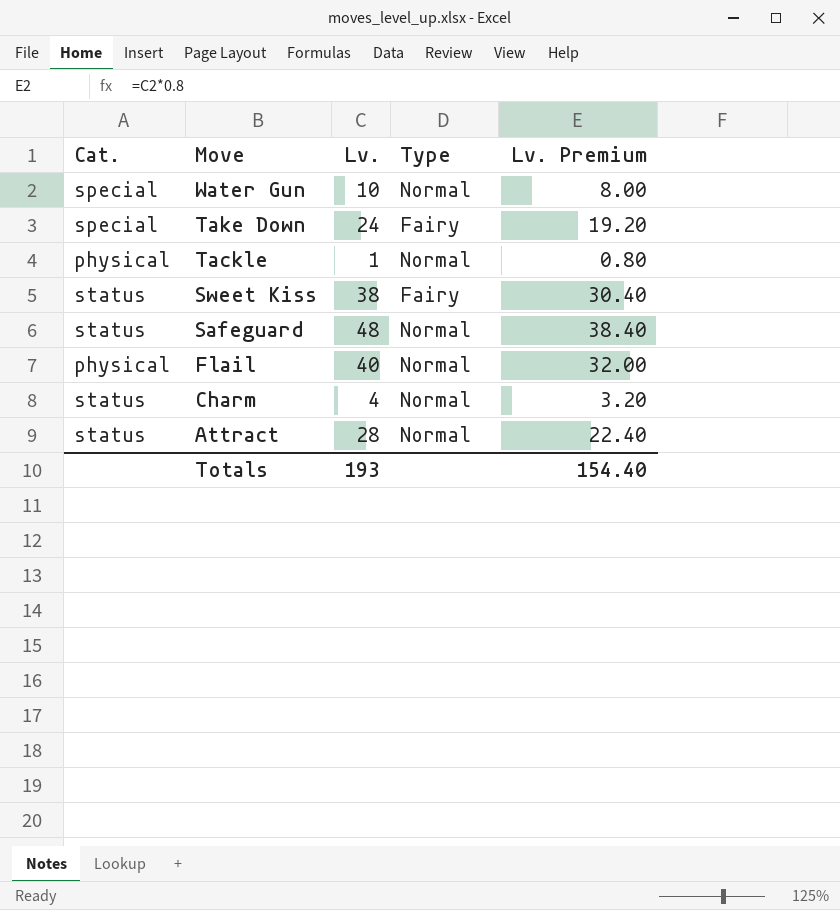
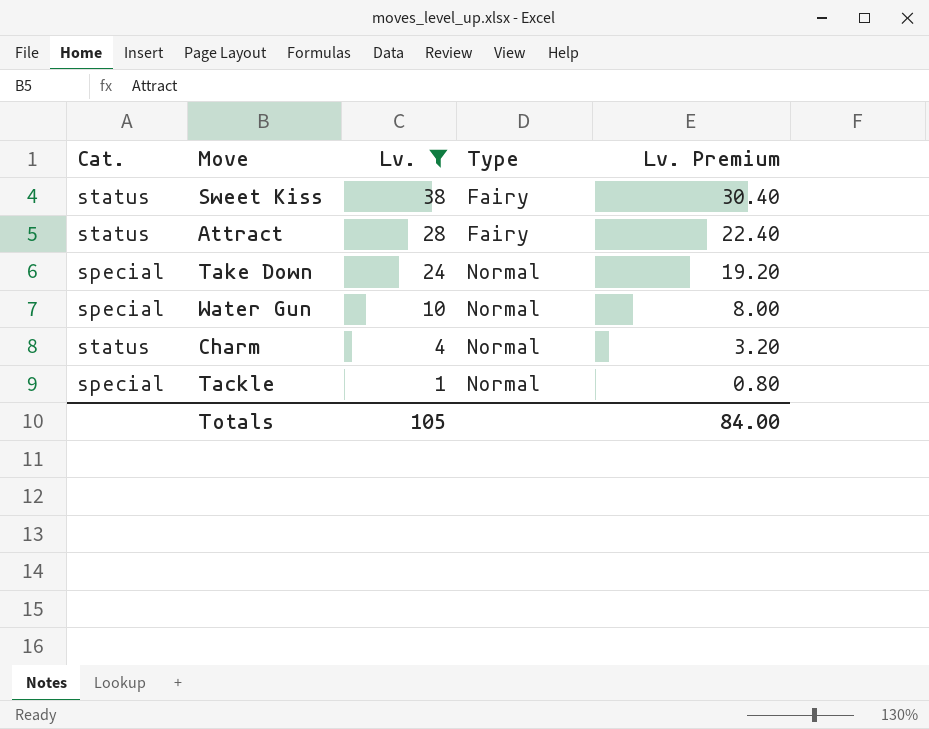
filter: none -> Lv. <= 38
row order: Move descending -> Lv. descending
Attract | Type: Normal -> Fairy
Take Down | Type: Fairy -> Normal
Tackle | Cat.: physical -> special
Totals | Lv.: 193 -> 105
Totals | Lv. Premium: 154.40 -> 84.00

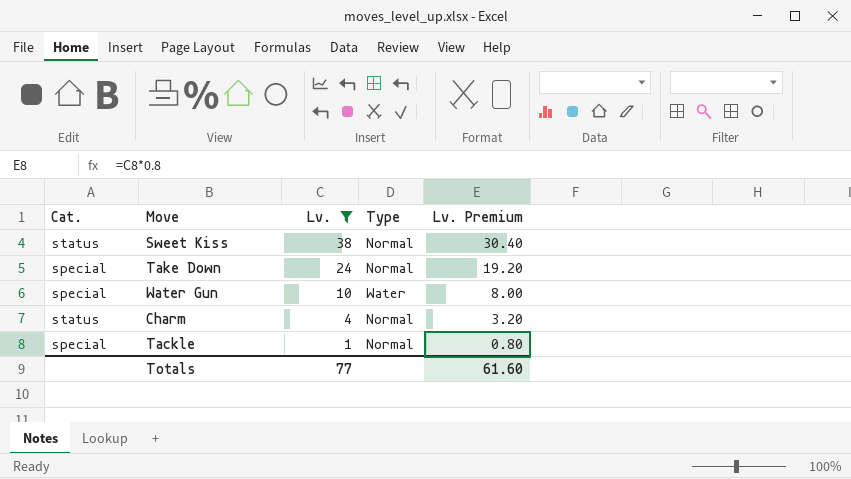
row Attract: status | 28 | Fairy | 22.40 -> none
Sweet Kiss | Type: Fairy -> Normal
Water Gun | Type: Normal -> Water
Totals | Lv.: 105 -> 77
Totals | Lv. Premium: 84.00 -> 61.60

